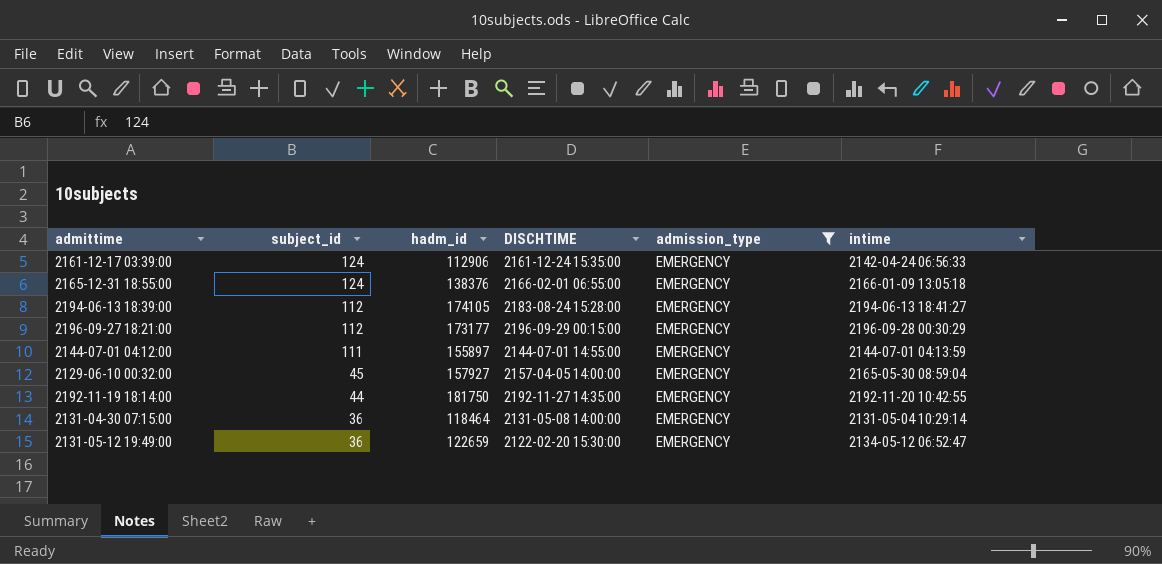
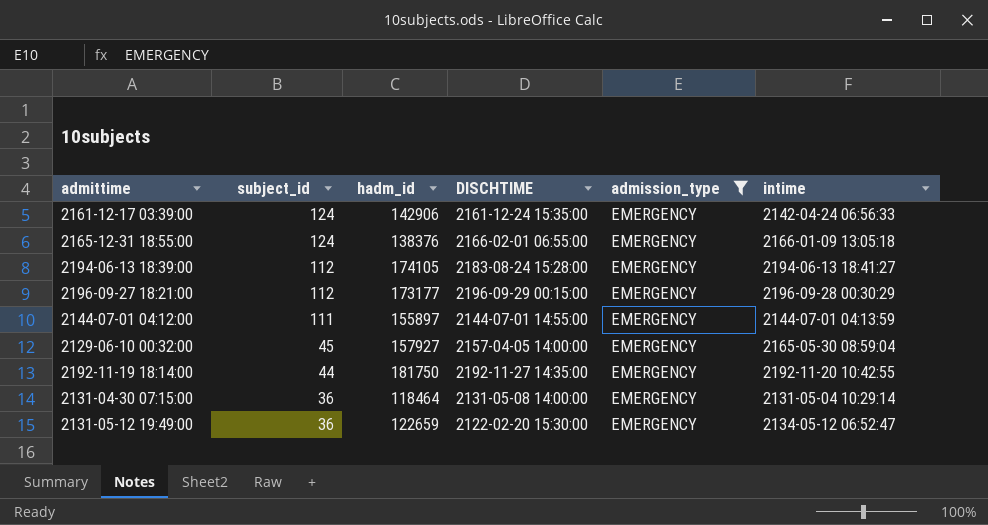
2161-12-17 03:39:00 | hadm_id: 112906 -> 142906

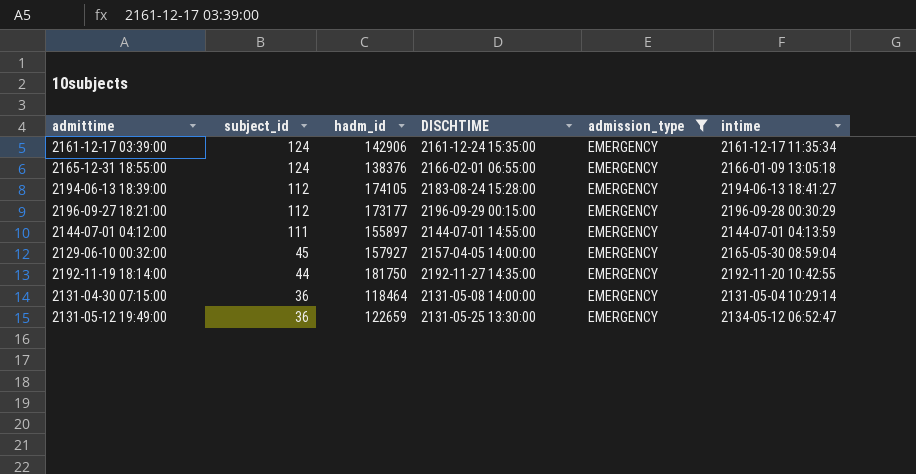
2161-12-17 03:39:00 | intime: 2142-04-24 06:56:33 -> 2161-12-17 11:35:34
2131-05-12 19:49:00 | DISCHTIME: 2122-02-20 15:30:00 -> 2131-05-25 13:30:00

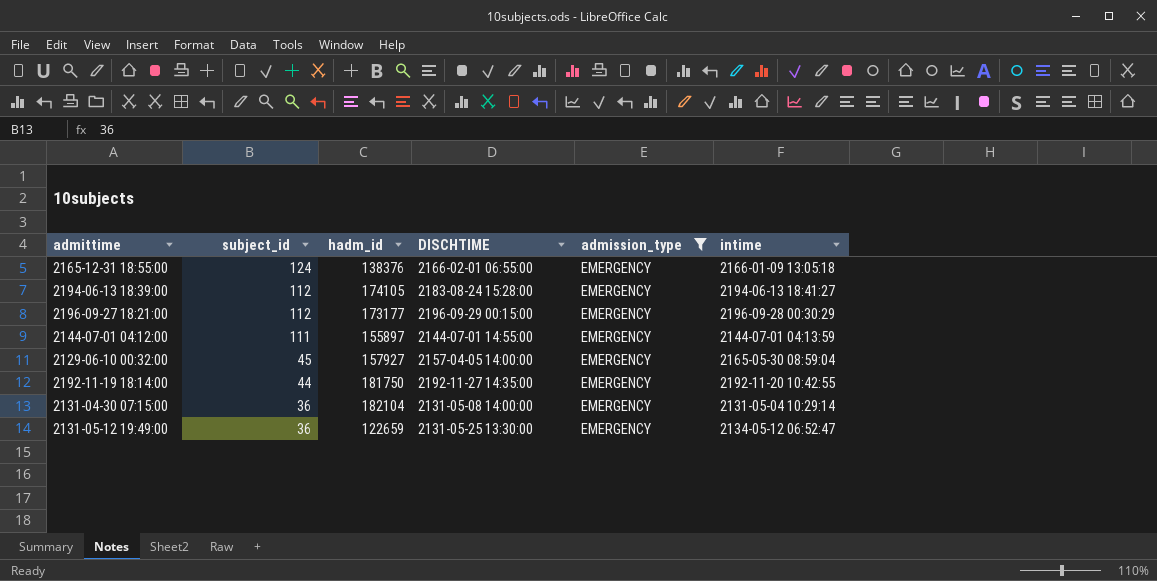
row 2161-12-17 03:39:00: 124 | 142906 | 2161-12-24 15:35:00 | EMERGENCY | 2161-12-17 11:35:34 -> none
2131-04-30 07:15:00 | hadm_id: 118464 -> 182104

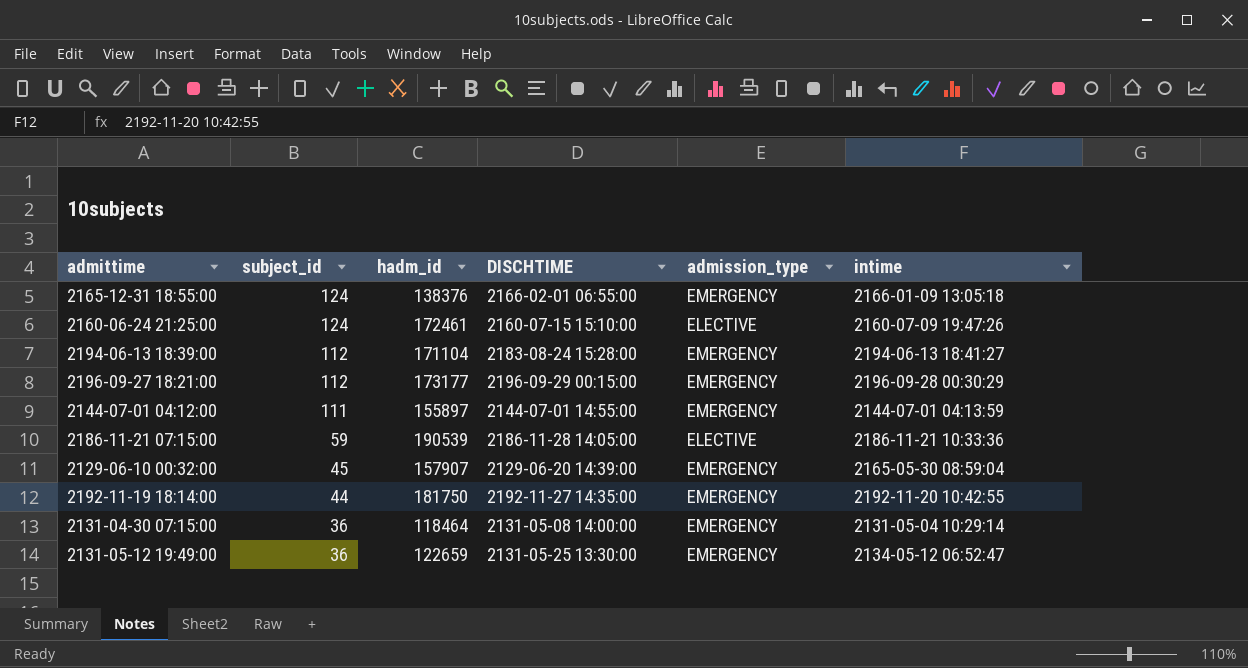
filter: admission_type = EMERGENCY -> none
2194-06-13 18:39:00 | hadm_id: 174105 -> 171104
2129-06-10 00:32:00 | hadm_id: 157927 -> 157907
2129-06-10 00:32:00 | DISCHTIME: 2157-04-05 14:00:00 -> 2129-06-20 14:39:00
2131-04-30 07:15:00 | hadm_id: 182104 -> 118464

